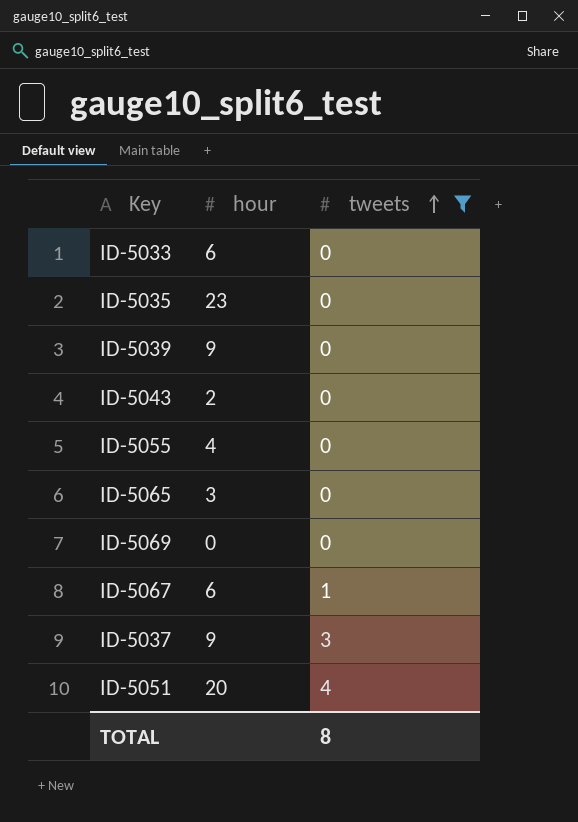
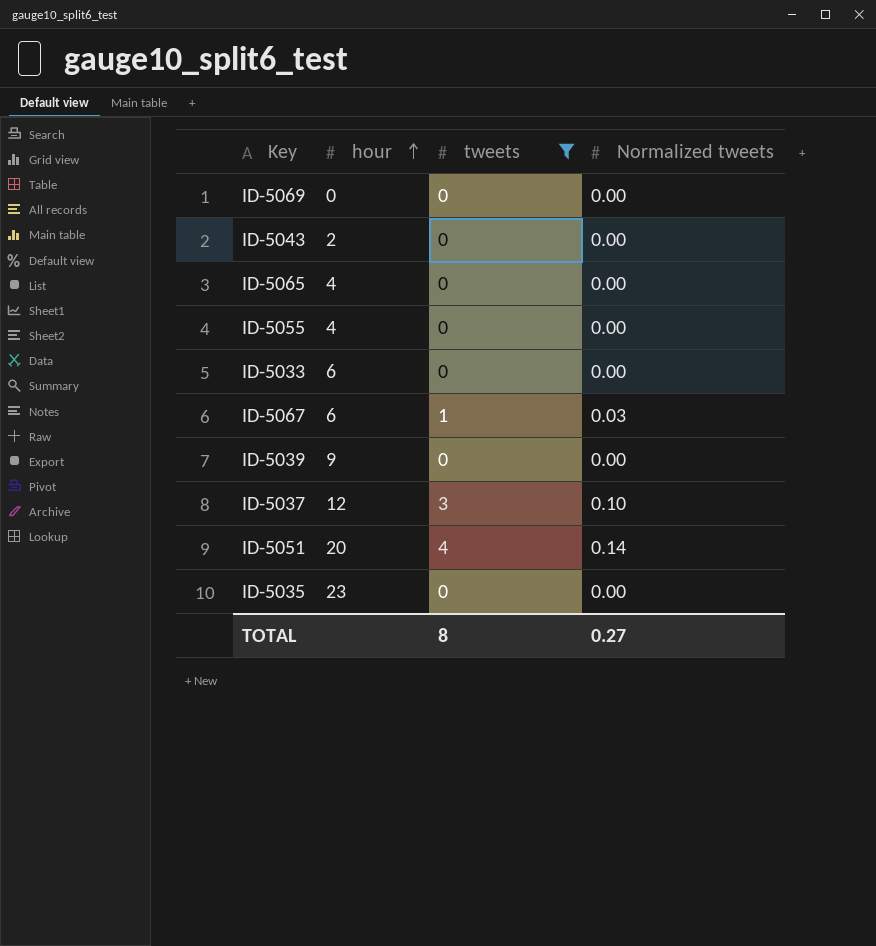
row order: tweets ascending -> hour ascending
column Normalized tweets | position: none -> 4
ID-5065 | hour: 3 -> 4
ID-5037 | hour: 9 -> 12

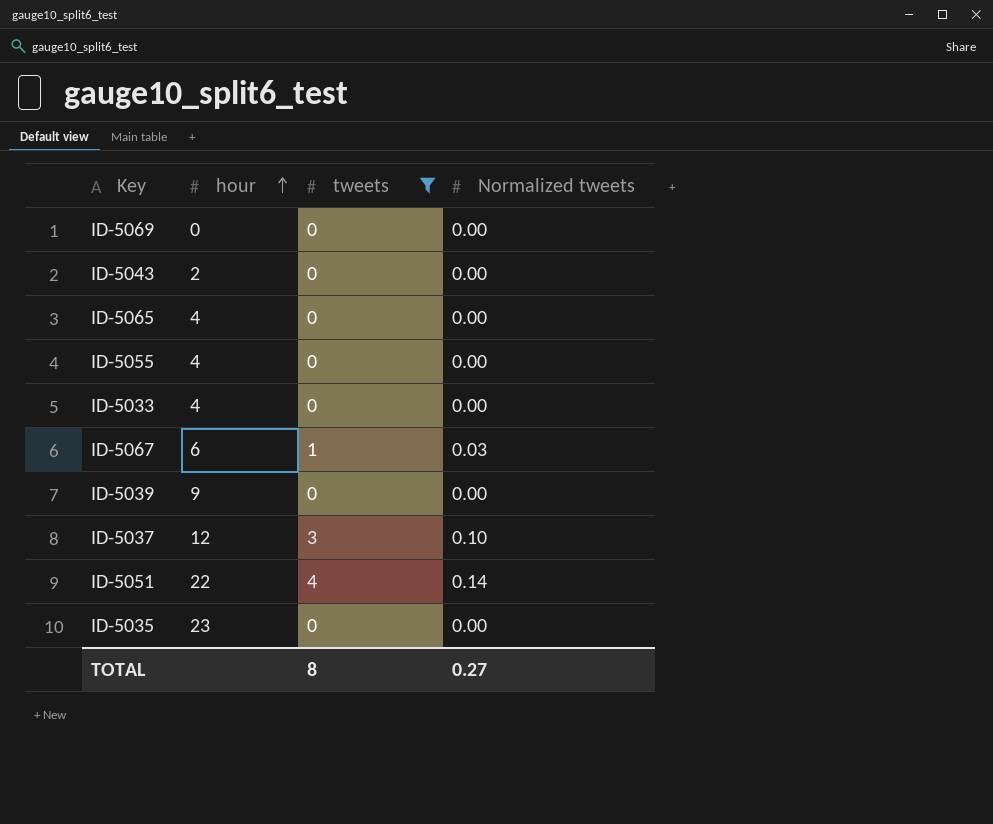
ID-5033 | hour: 6 -> 4
ID-5051 | hour: 20 -> 22

